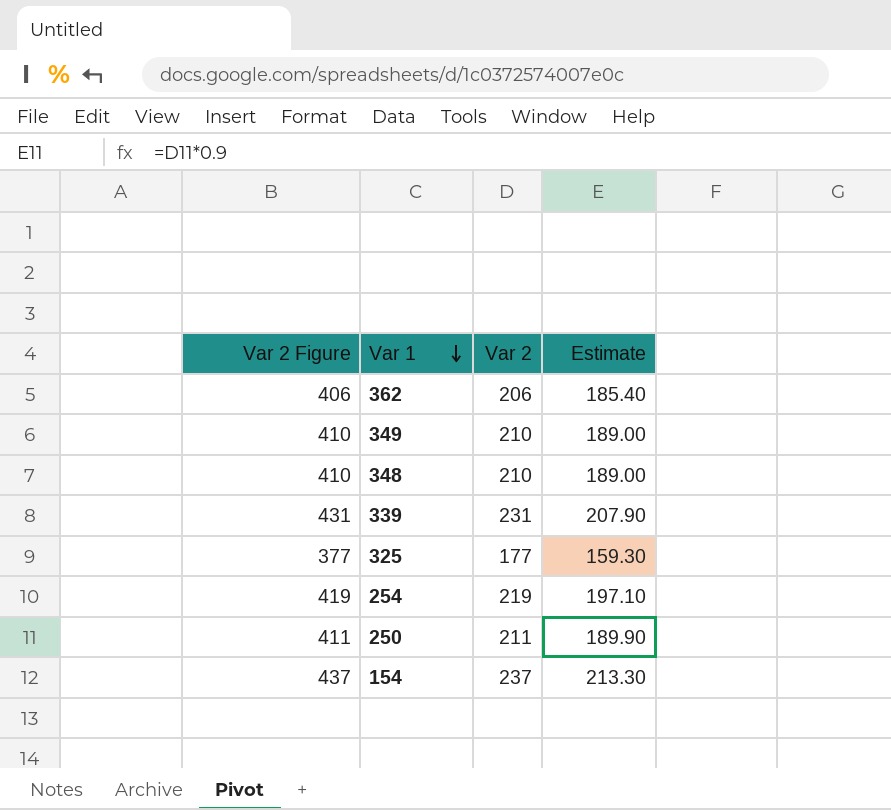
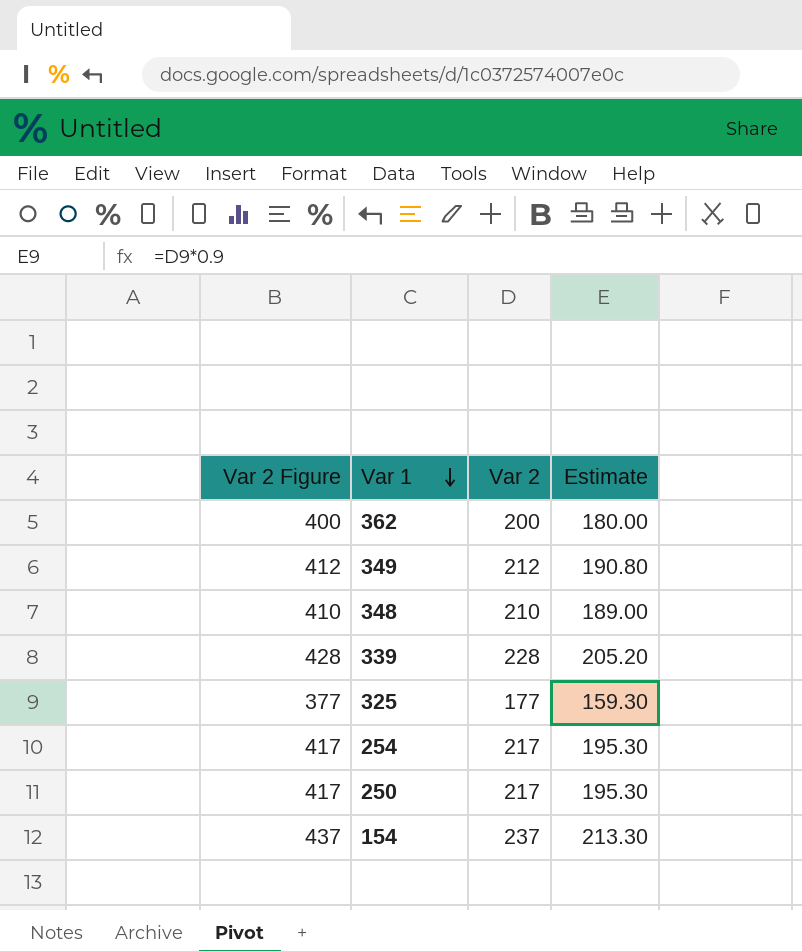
362 | Var 2 Figure: 406 -> 400
362 | Var 2: 206 -> 200
362 | Estimate: 185.40 -> 180.00
349 | Var 2 Figure: 410 -> 412
349 | Var 2: 210 -> 212
349 | Estimate: 189.00 -> 190.80
339 | Var 2 Figure: 431 -> 428
339 | Var 2: 231 -> 228
339 | Estimate: 207.90 -> 205.20
254 | Var 2 Figure: 419 -> 417
254 | Var 2: 219 -> 217
254 | Estimate: 197.10 -> 195.30
250 | Var 2 Figure: 411 -> 417
250 | Var 2: 211 -> 217
250 | Estimate: 189.90 -> 195.30

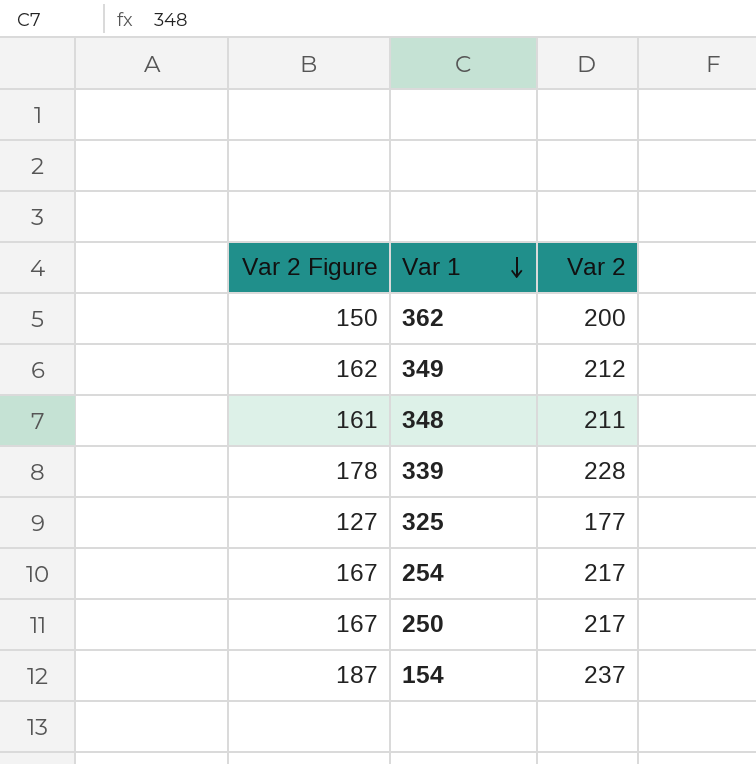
column Estimate | formula: [Var 2] * 0.9 -> none
column Var 2 Figure | formula: [Var 2] + 200 -> [Var 2] - 50
348 | Var 2: 210 -> 211

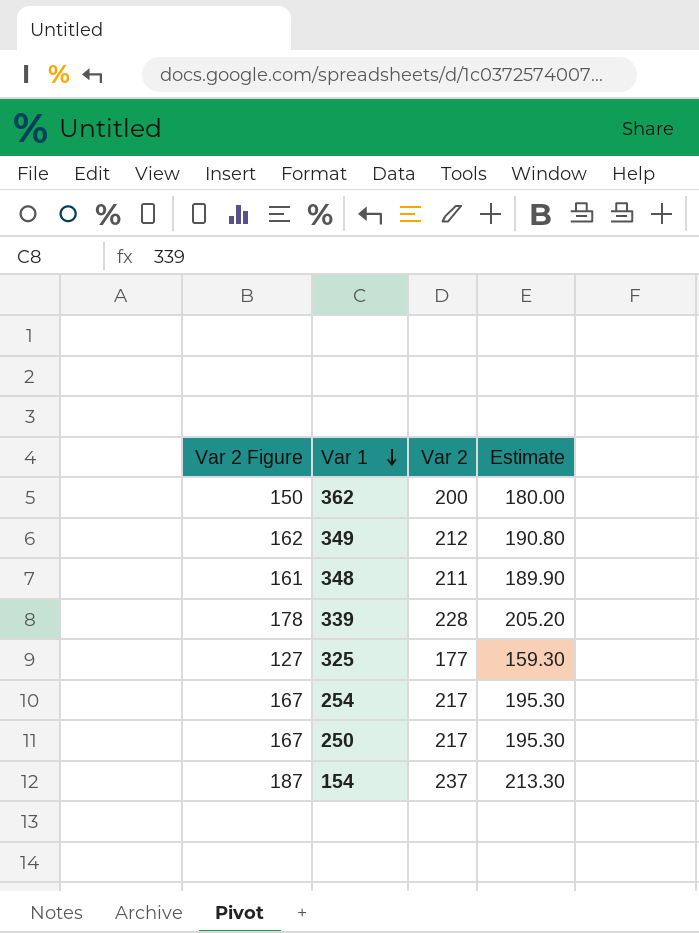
column Estimate | formula: none -> [Var 2] * 0.9

